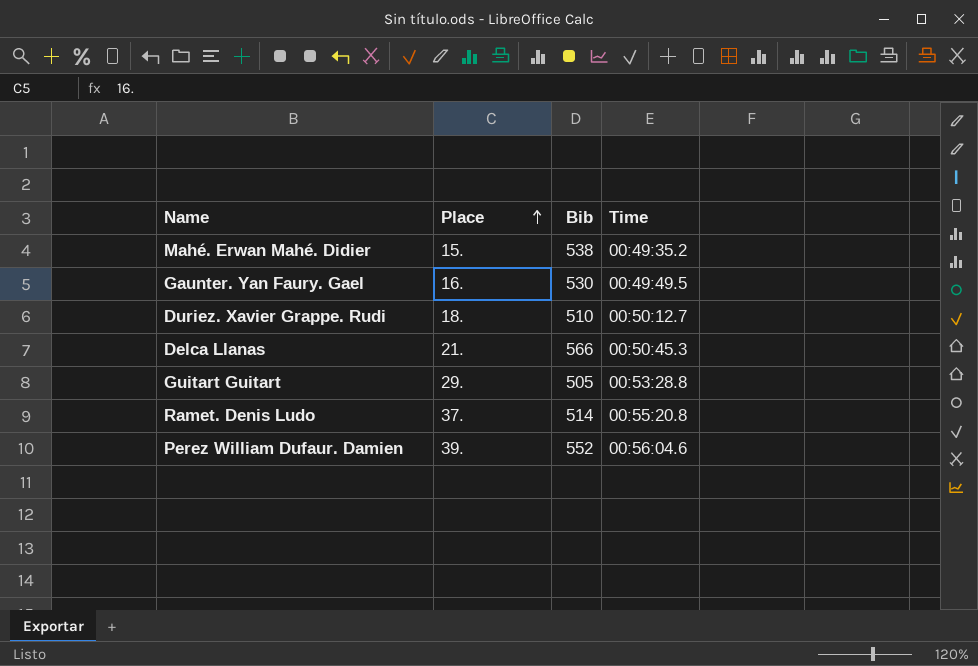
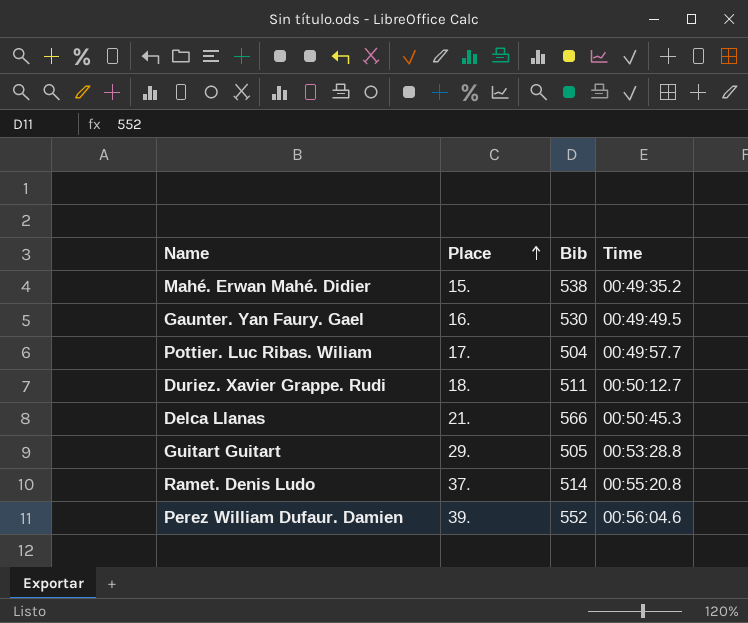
row Pottier. Luc Ribas. Wiliam: none -> 17. | 504 | 00:49:57.7
Duriez. Xavier Grappe. Rudi | Bib: 510 -> 511

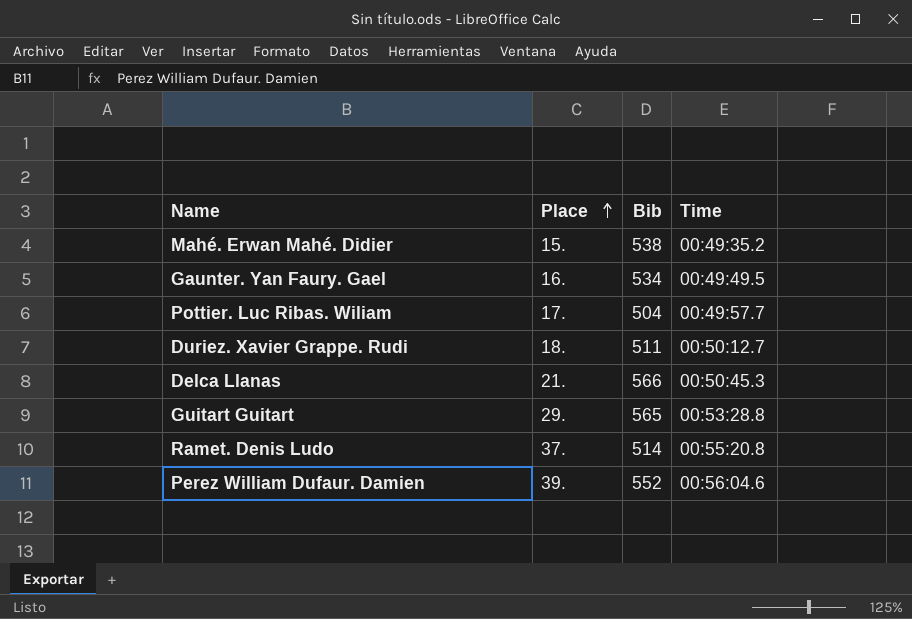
Gaunter. Yan Faury. Gael | Bib: 530 -> 534
Guitart Guitart | Bib: 505 -> 565

